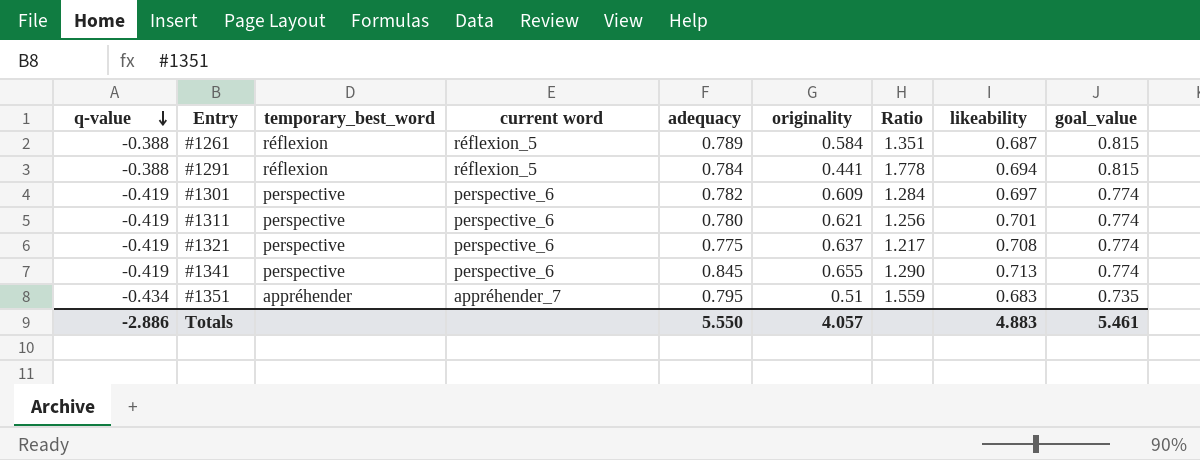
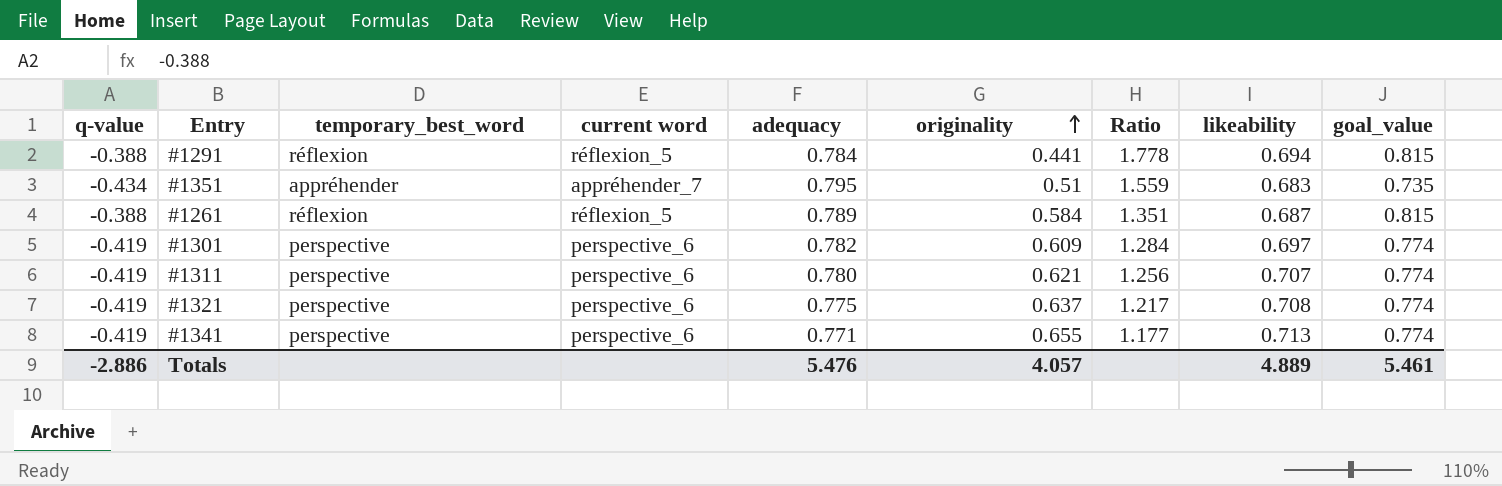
row order: q-value descending -> originality ascending
#1311 | likeability: 0.701 -> 0.707
#1341 | adequacy: 0.845 -> 0.771
#1341 | Ratio: 1.290 -> 1.177
Totals | adequacy: 5.550 -> 5.476
Totals | likeability: 4.883 -> 4.889

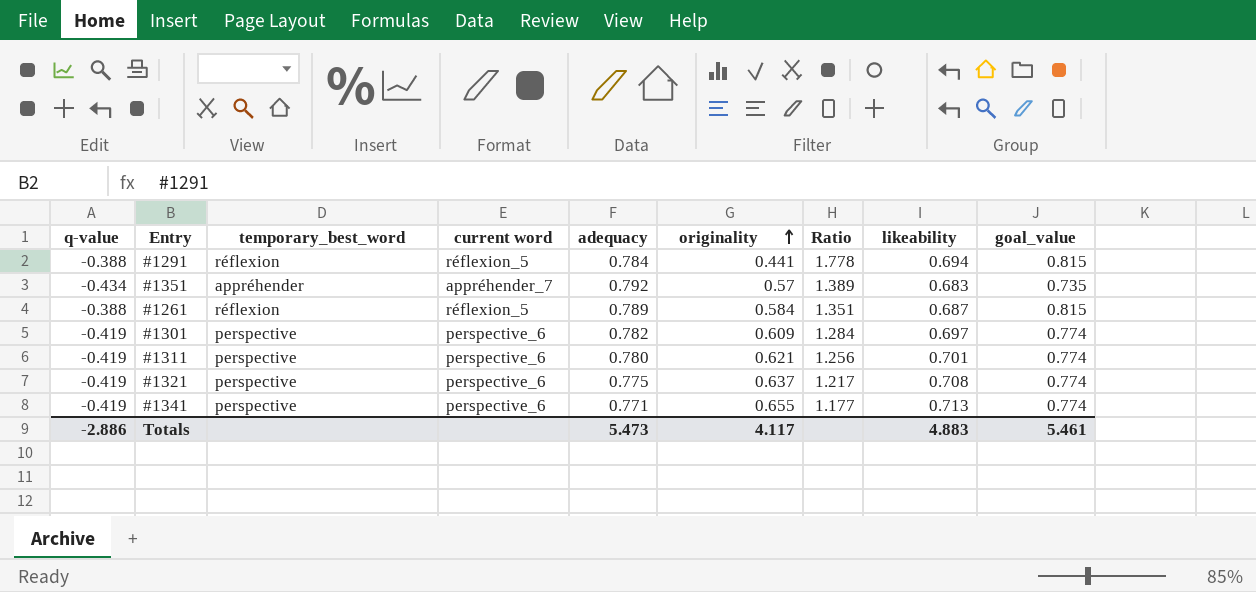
#1351 | adequacy: 0.795 -> 0.792
#1351 | originality: 0.51 -> 0.57
#1351 | Ratio: 1.559 -> 1.389
#1311 | likeability: 0.707 -> 0.701
Totals | adequacy: 5.476 -> 5.473
Totals | originality: 4.057 -> 4.117
Totals | likeability: 4.889 -> 4.883

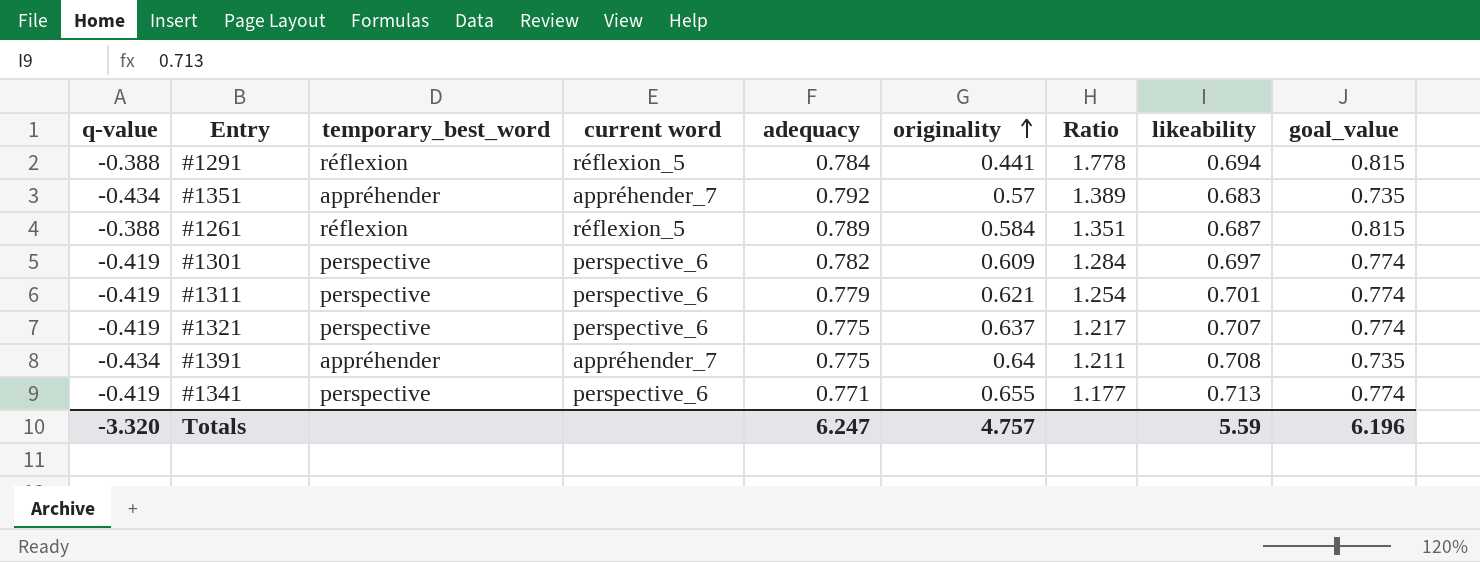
#1311 | adequacy: 0.780 -> 0.779
#1311 | Ratio: 1.256 -> 1.254
#1321 | likeability: 0.708 -> 0.707
row #1391: none -> -0.434 | appréhender | appréhender_7 | 0.775 | 0.64 | 1.211 | 0.708 | 0.735
Totals | q-value: -2.886 -> -3.320
Totals | adequacy: 5.473 -> 6.247
Totals | originality: 4.117 -> 4.757
Totals | likeability: 4.883 -> 5.59
Totals | goal_value: 5.461 -> 6.196

